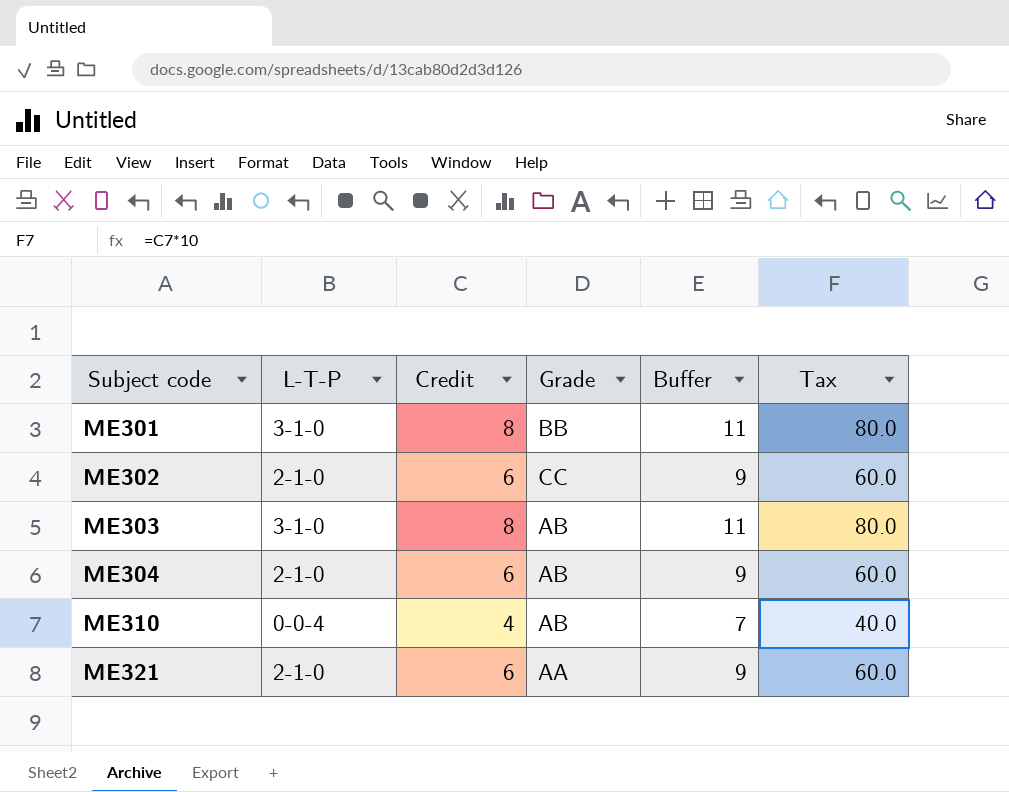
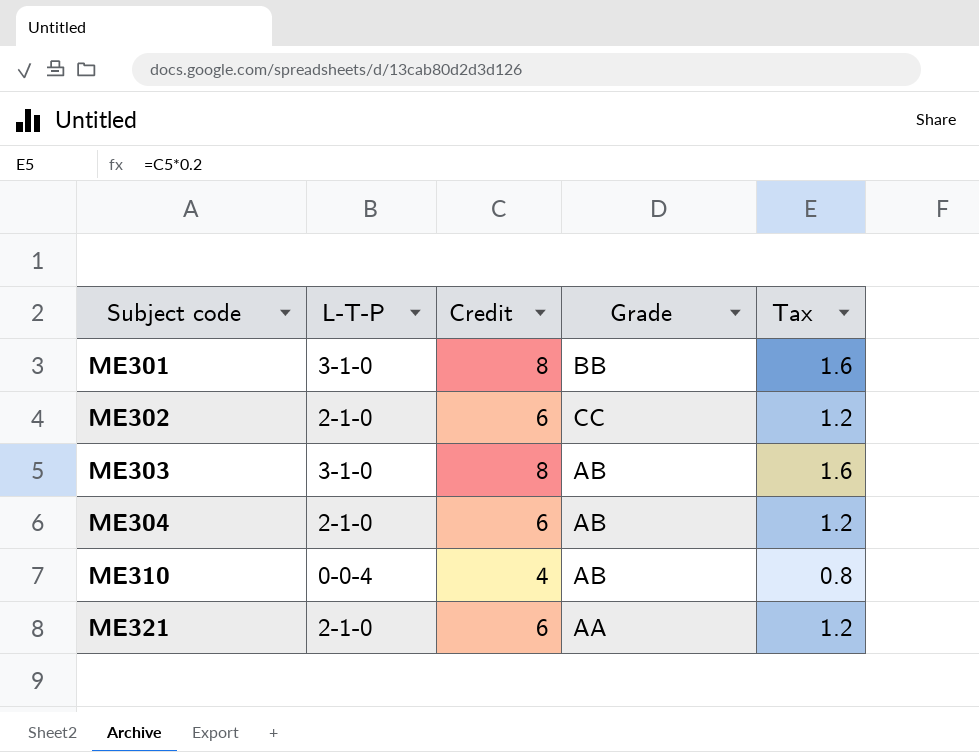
column Buffer | formula: [Credit] + 3 -> none
column Tax | formula: [Credit] * 10 -> [Credit] * 0.2

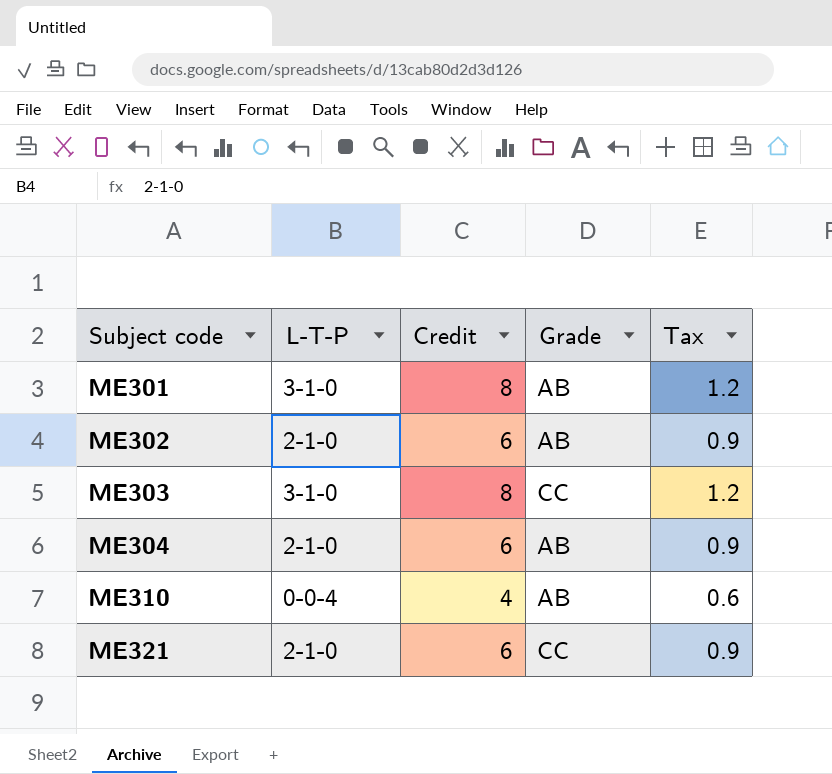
column Tax | formula: [Credit] * 0.2 -> [Credit] * 0.15
ME301 | Grade: BB -> AB
ME302 | Grade: CC -> AB
ME303 | Grade: AB -> CC
ME321 | Grade: AA -> CC

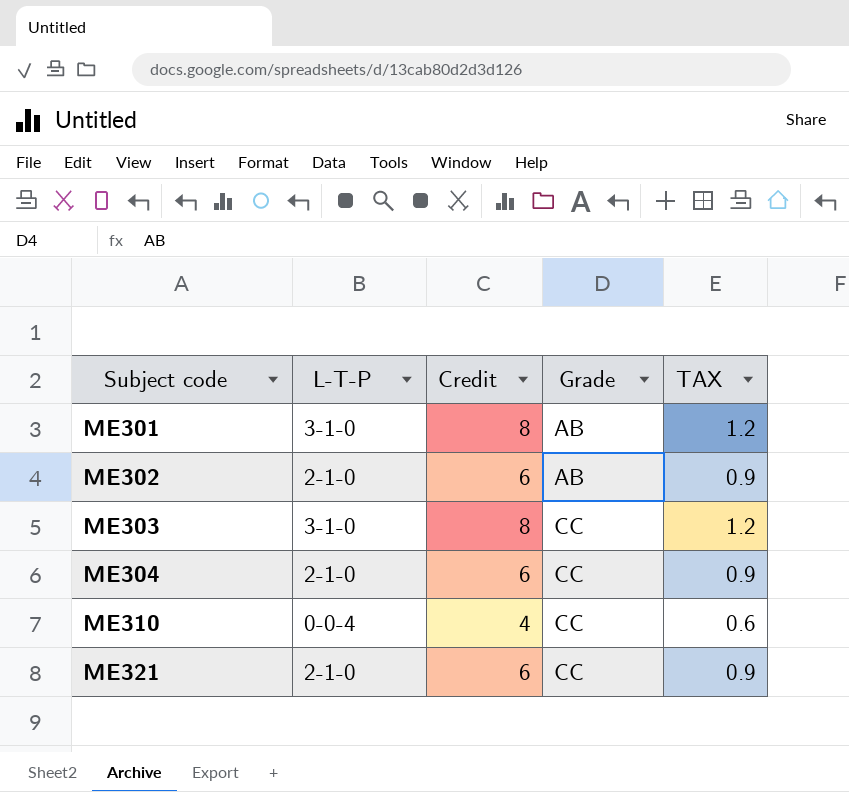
column name: Tax -> TAX
ME304 | Grade: AB -> CC
ME310 | Grade: AB -> CC

